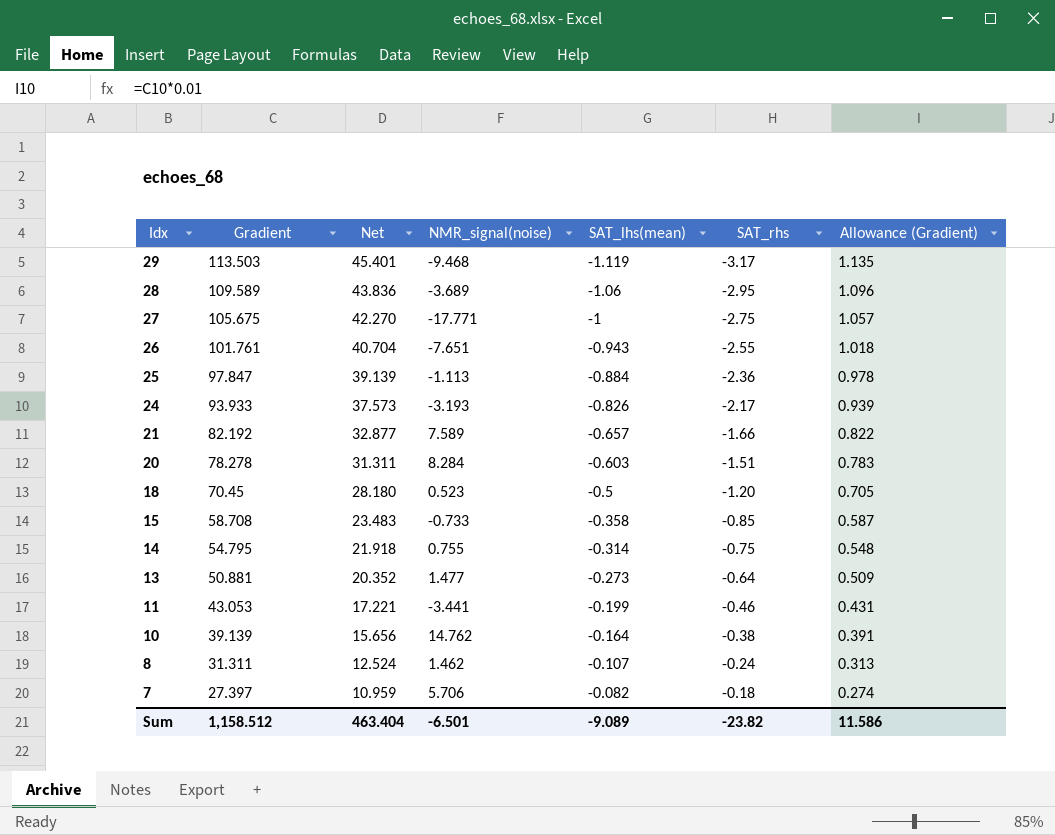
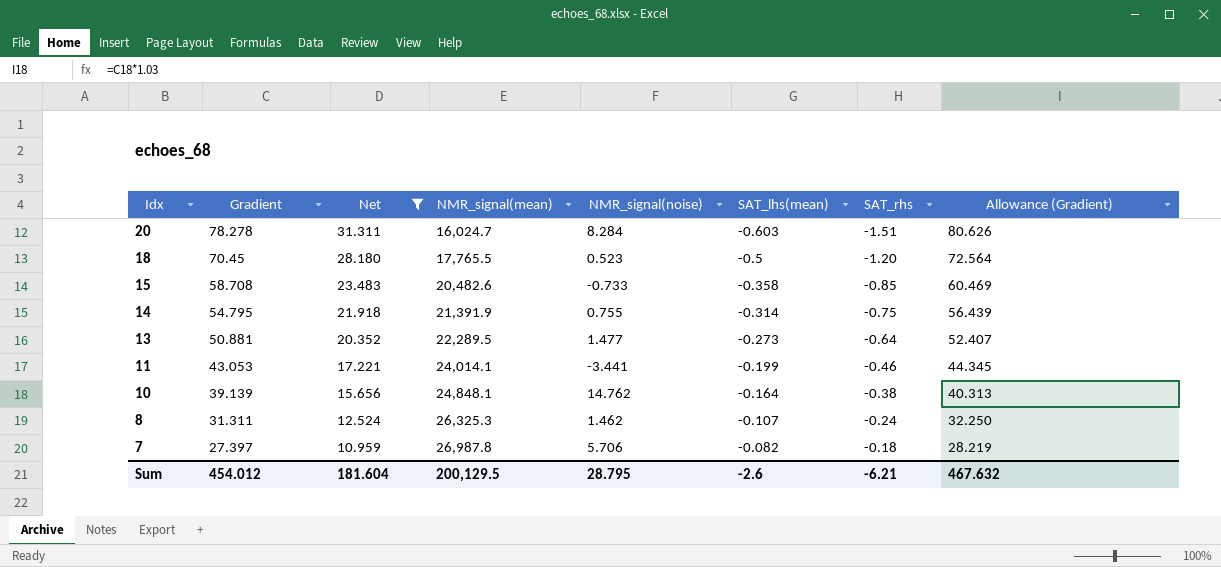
filter: none -> Net <= 31.311
column NMR_signal(mean) | position: none -> 4
column Allowance (Gradient) | formula: [Gradient] * 0.01 -> [Gradient] * 1.03
Sum | Gradient: 1,158.512 -> 454.012
Sum | Net: 463.404 -> 181.604
Sum | NMR_signal(noise): -6.501 -> 28.795
Sum | SAT_lhs(mean): -9.089 -> -2.6
Sum | SAT_rhs: -23.82 -> -6.21
Sum | Allowance (Gradient): 11.586 -> 467.632

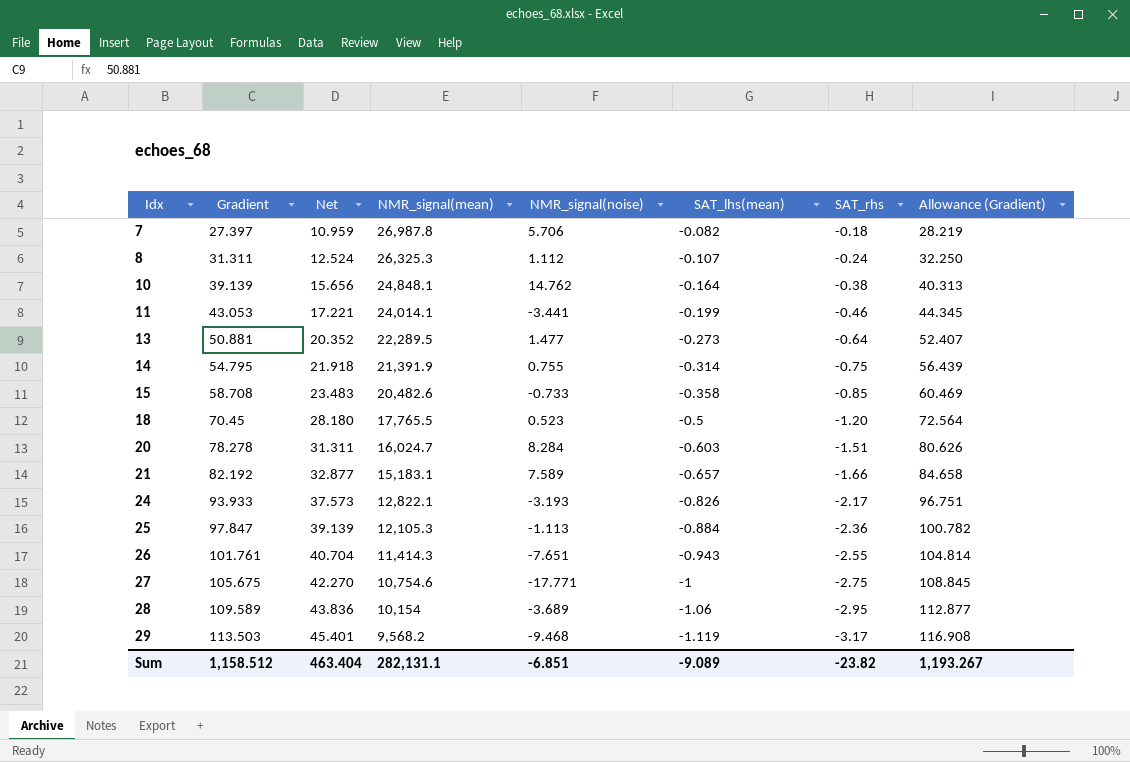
filter: Net <= 31.311 -> none
row order: Idx descending -> Idx ascending
8 | NMR_signal(noise): 1.462 -> 1.112
Sum | Gradient: 454.012 -> 1,158.512
Sum | Net: 181.604 -> 463.404
Sum | NMR_signal(mean): 200,129.5 -> 282,131.1
Sum | NMR_signal(noise): 28.795 -> -6.851
Sum | SAT_lhs(mean): -2.6 -> -9.089
Sum | SAT_rhs: -6.21 -> -23.82
Sum | Allowance (Gradient): 467.632 -> 1,193.267

